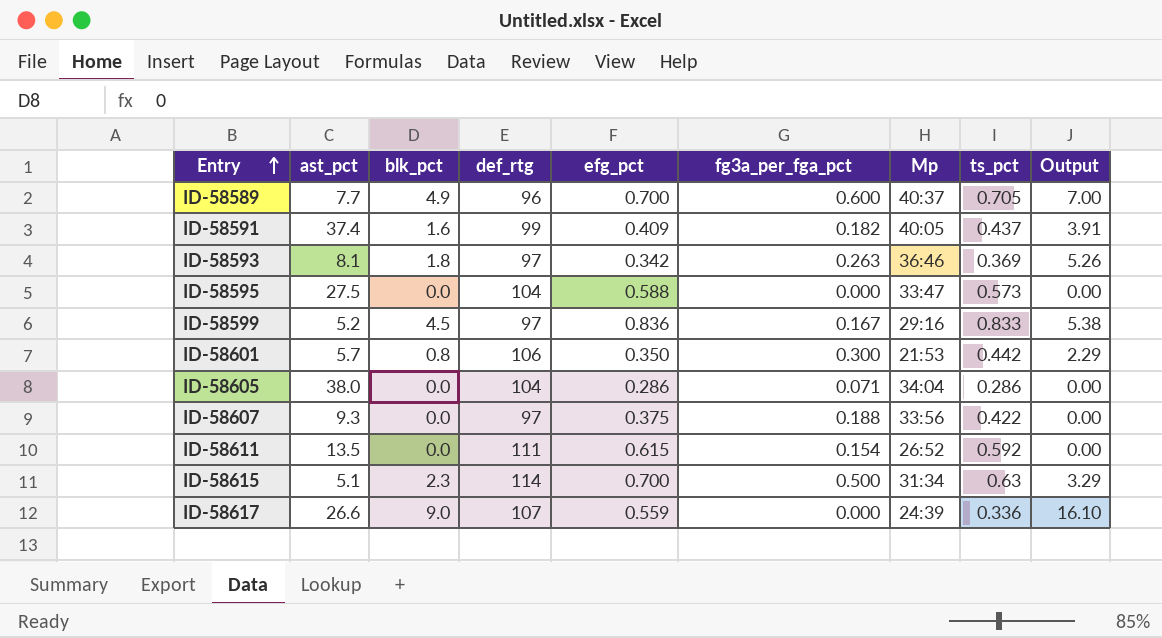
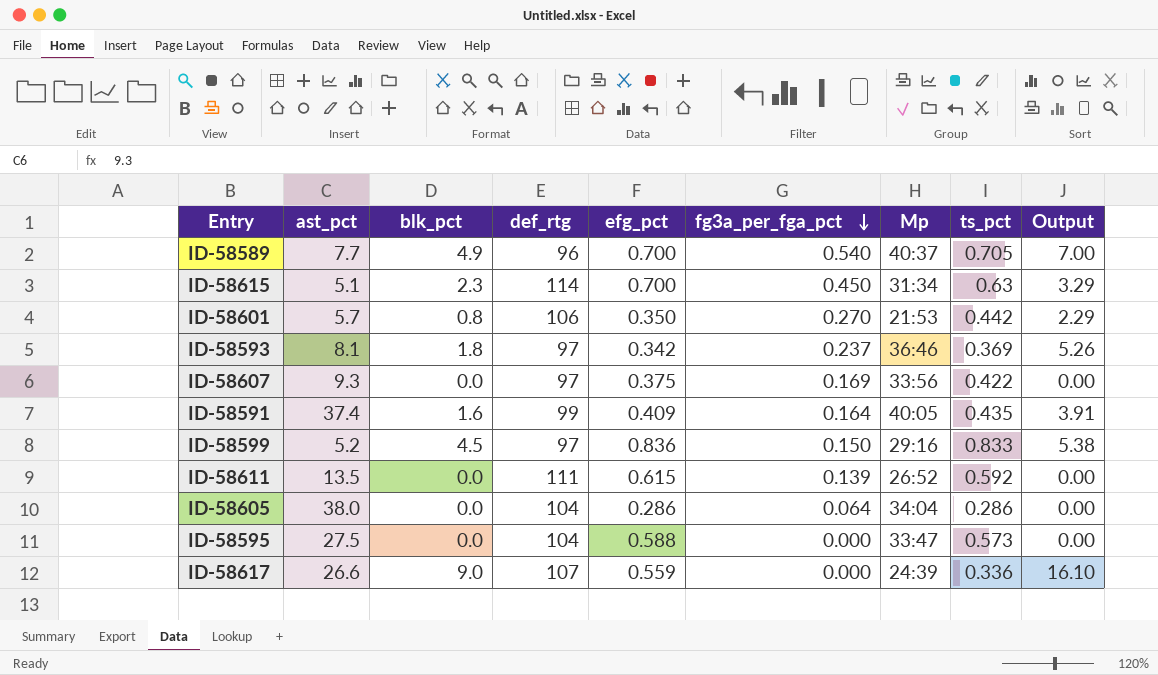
row order: Entry ascending -> fg3a_per_fga_pct descending
ID-58589 | fg3a_per_fga_pct: 0.600 -> 0.540
ID-58615 | fg3a_per_fga_pct: 0.500 -> 0.450
ID-58601 | fg3a_per_fga_pct: 0.300 -> 0.270
ID-58593 | fg3a_per_fga_pct: 0.263 -> 0.237
ID-58607 | fg3a_per_fga_pct: 0.188 -> 0.169
ID-58591 | fg3a_per_fga_pct: 0.182 -> 0.164
ID-58591 | ts_pct: 0.437 -> 0.435
ID-58599 | fg3a_per_fga_pct: 0.167 -> 0.150
ID-58611 | fg3a_per_fga_pct: 0.154 -> 0.139
ID-58605 | fg3a_per_fga_pct: 0.071 -> 0.064

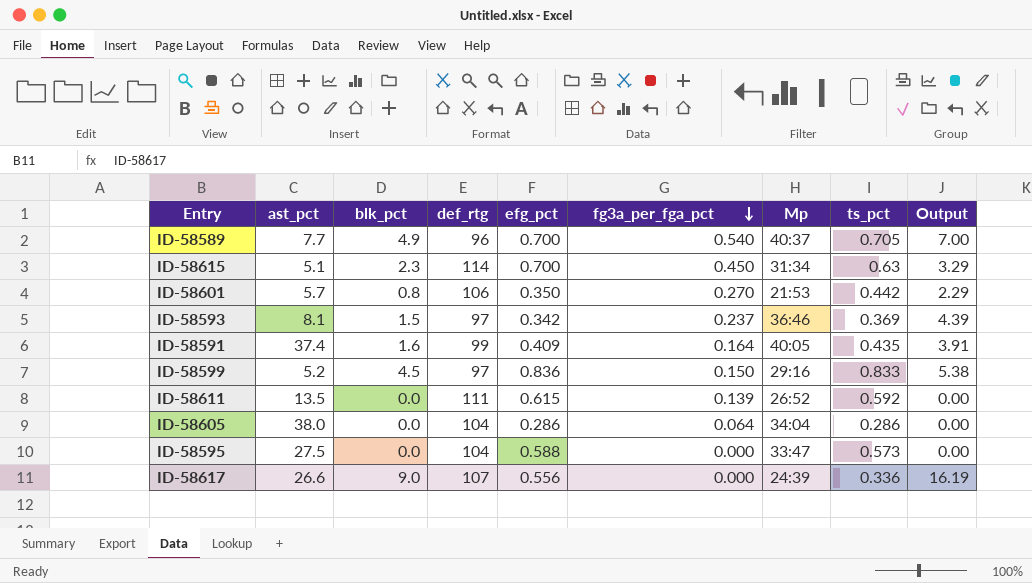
row ID-58607: 9.3 | 0.0 | 97 | 0.375 | 0.169 | 33:56 | 0.422 | 0.00 -> none
ID-58593 | blk_pct: 1.8 -> 1.5
ID-58593 | Output: 5.26 -> 4.39
ID-58617 | efg_pct: 0.559 -> 0.556
ID-58617 | Output: 16.10 -> 16.19

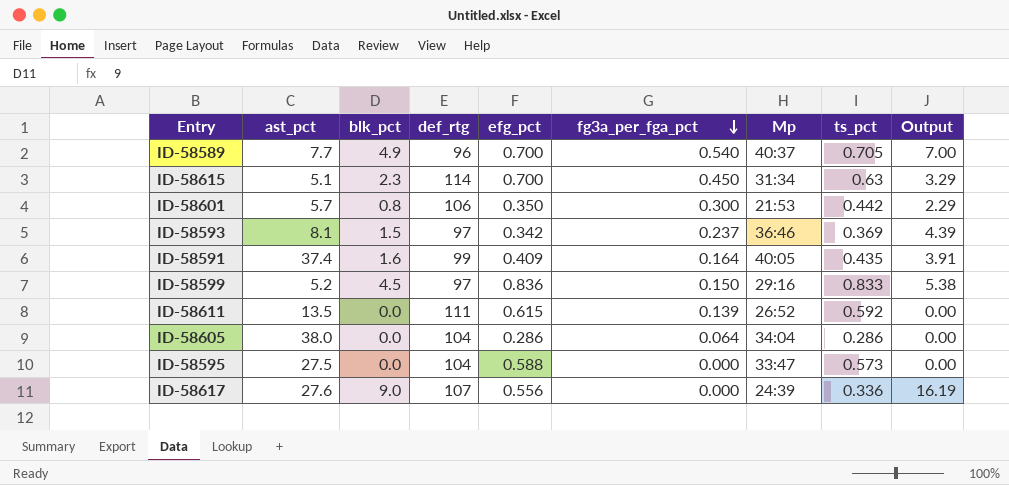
ID-58601 | fg3a_per_fga_pct: 0.270 -> 0.300
ID-58617 | ast_pct: 26.6 -> 27.6

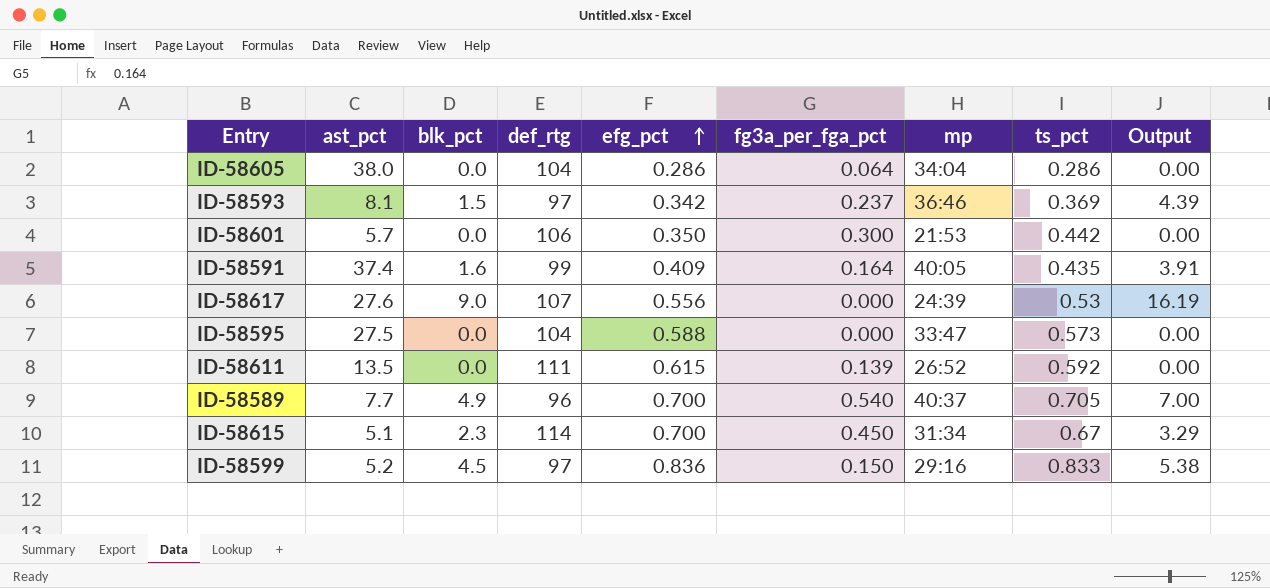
row order: fg3a_per_fga_pct descending -> efg_pct ascending
column name: Mp -> mp
ID-58601 | blk_pct: 0.8 -> 0.0
ID-58601 | Output: 2.29 -> 0.00
ID-58617 | ts_pct: 0.336 -> 0.53
ID-58615 | ts_pct: 0.63 -> 0.67

